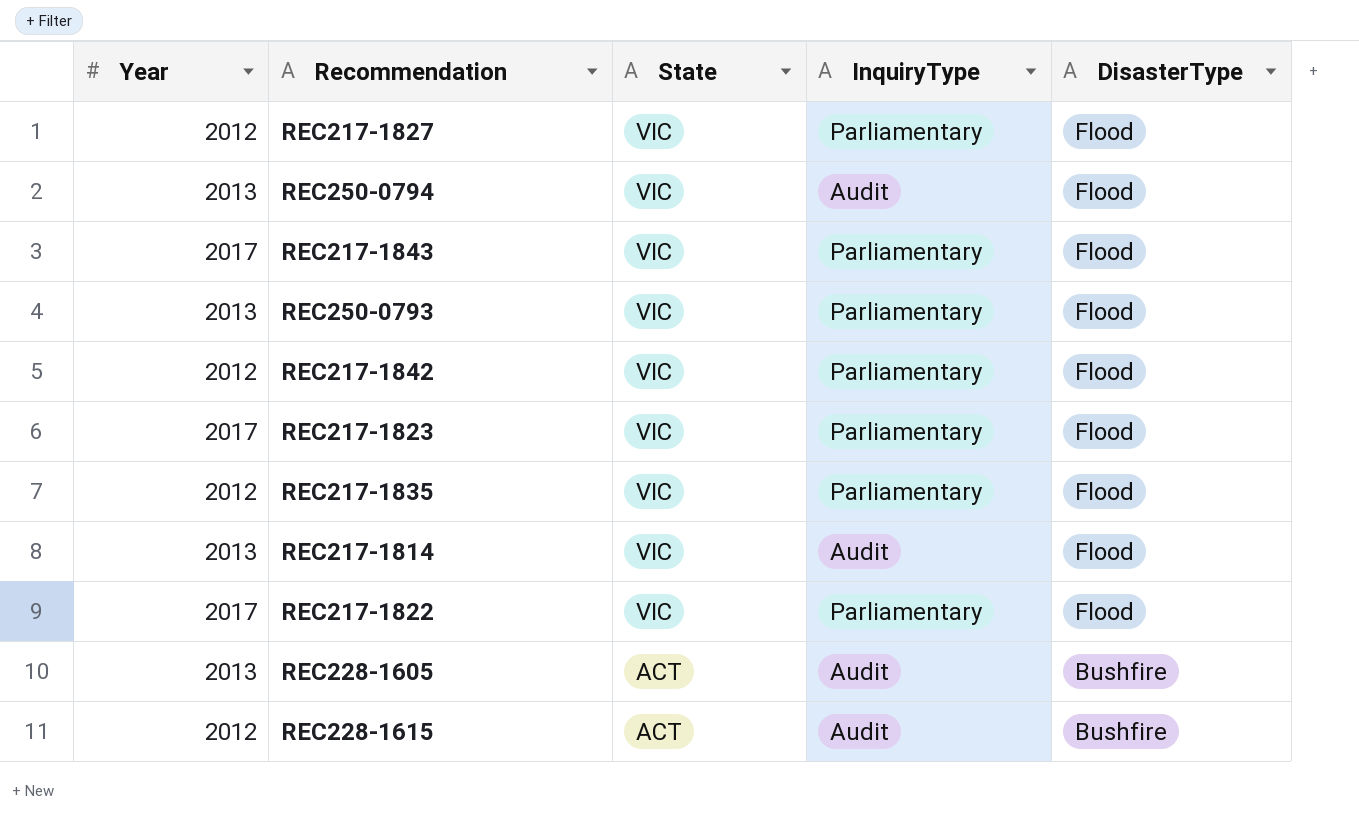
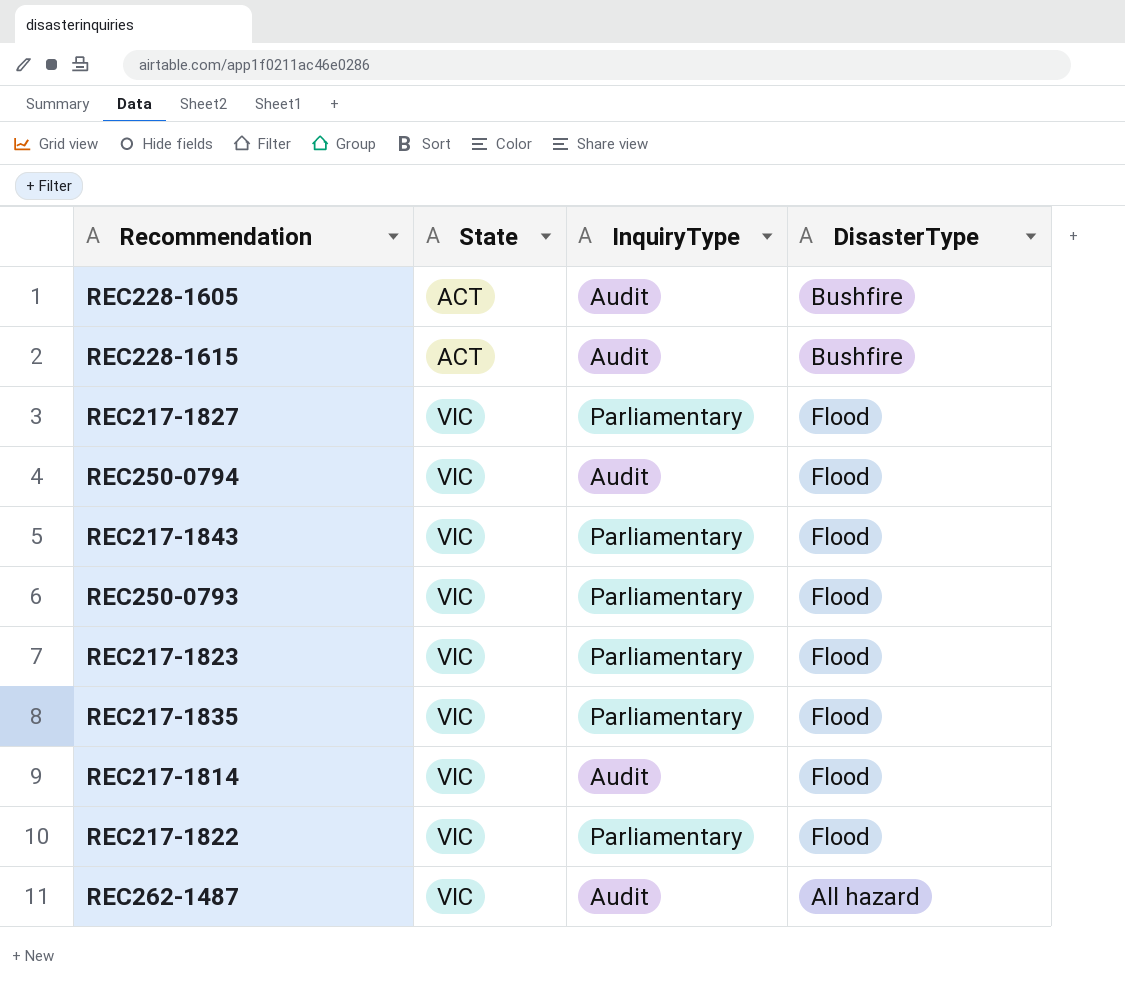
row order: State descending -> State ascending
column Year | position: 1 -> none
row REC217-1842: 2012 | VIC | Parliamentary | Flood -> none
row REC262-1487: none -> VIC | Audit | All hazard

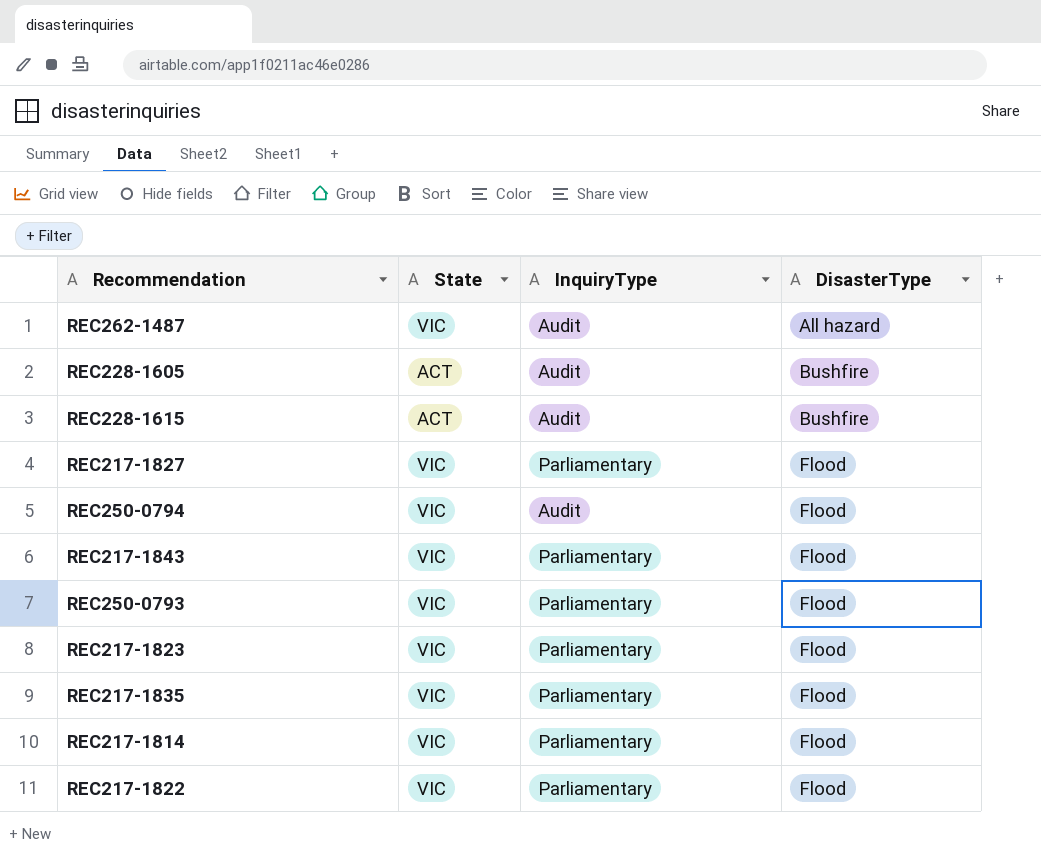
row order: State ascending -> DisasterType ascending
REC217-1814 | InquiryType: Audit -> Parliamentary

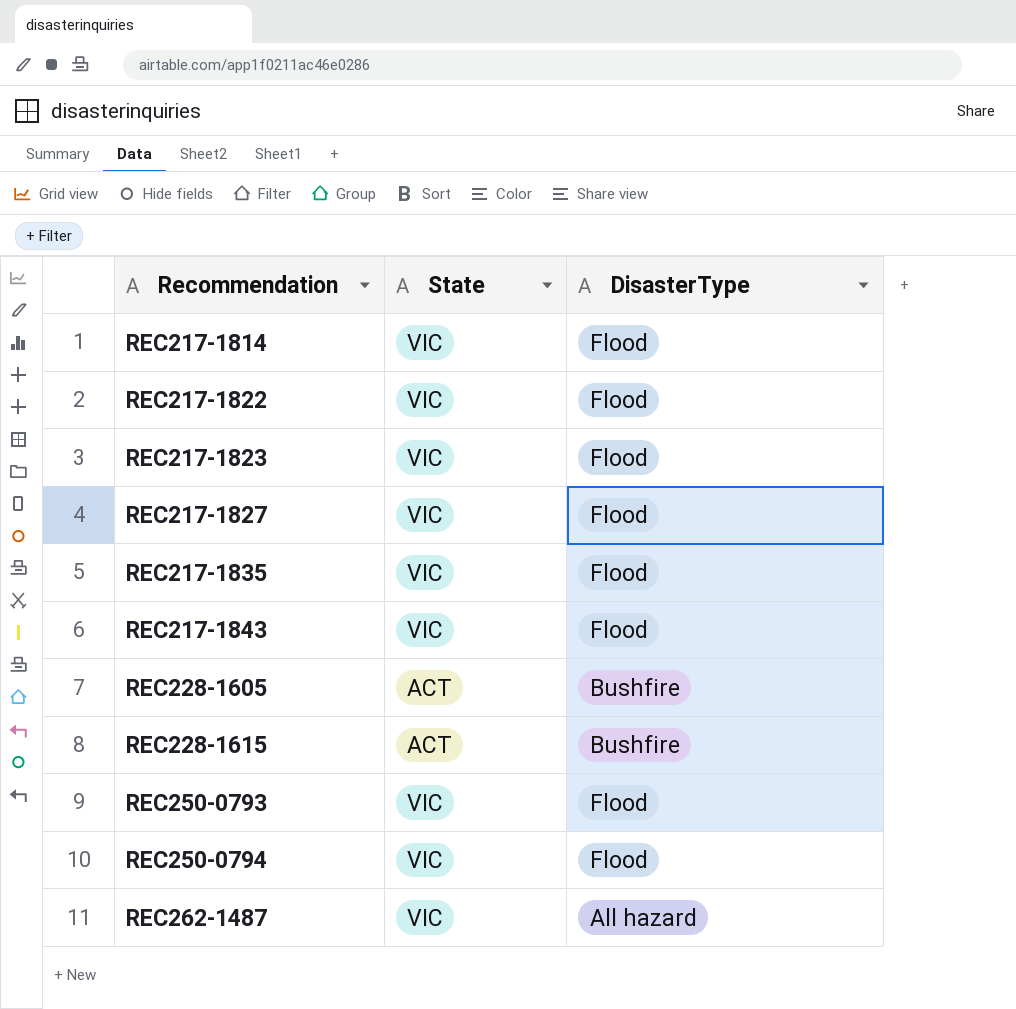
row order: DisasterType ascending -> Recommendation ascending
column InquiryType | position: 3 -> none

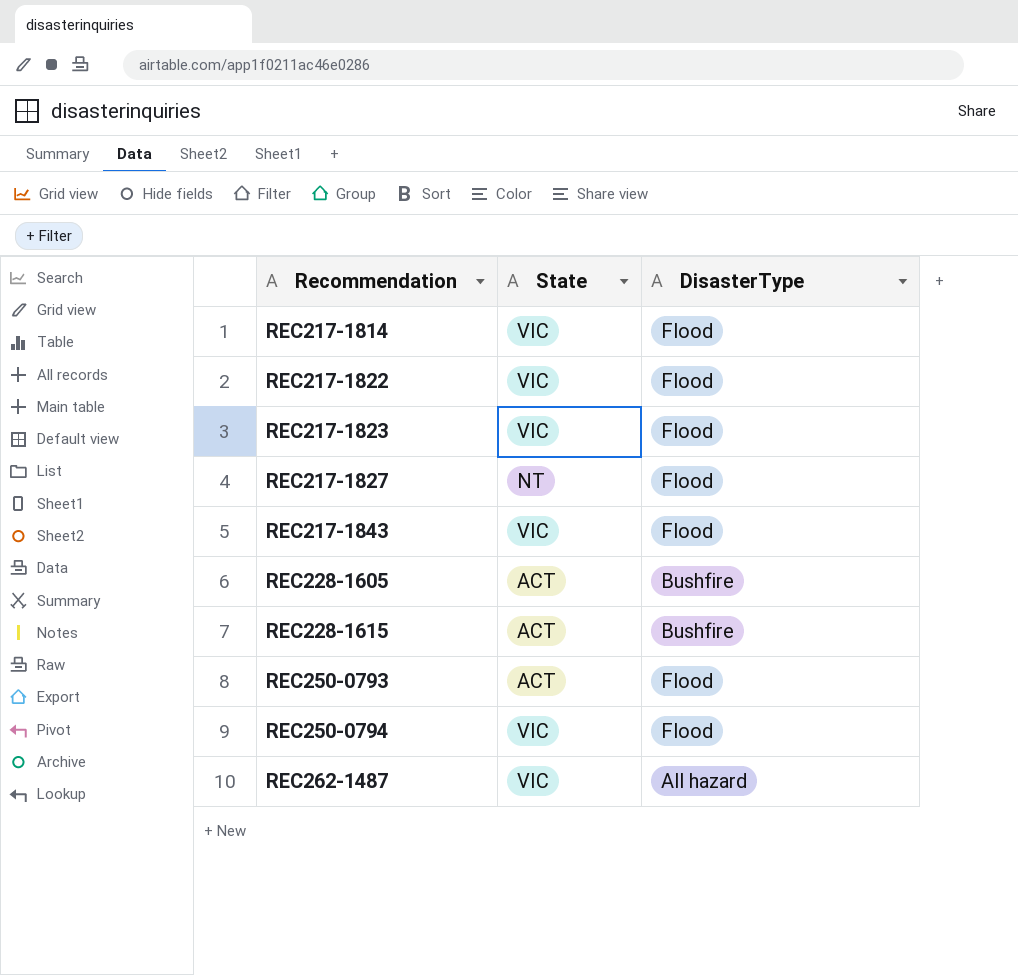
row REC217-1835: VIC | Flood -> none
REC217-1827 | State: VIC -> NT
REC250-0793 | State: VIC -> ACT

